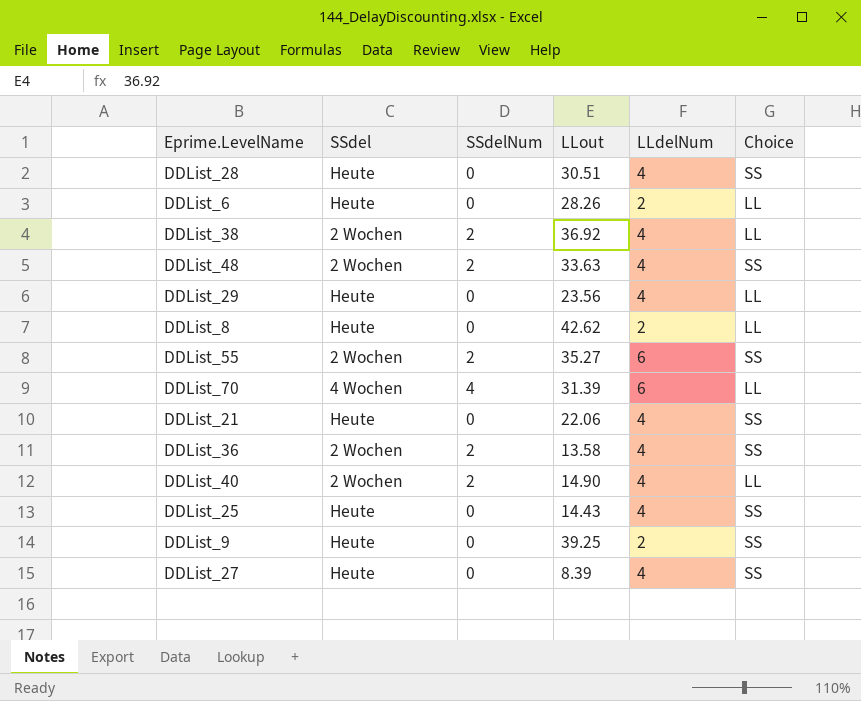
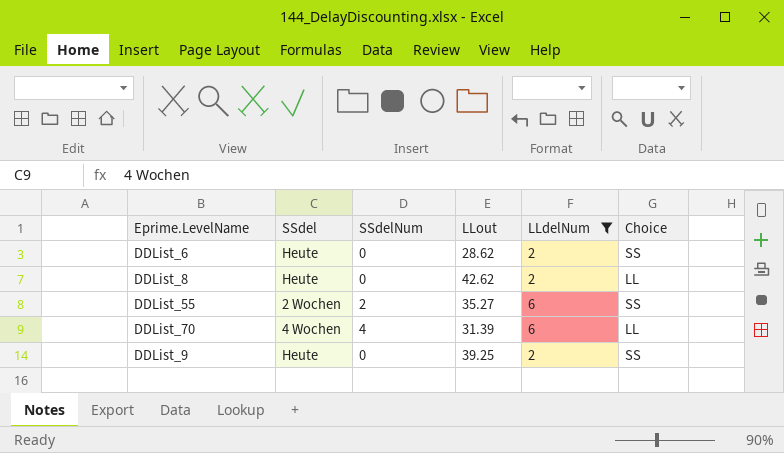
filter: none -> LLdelNum != 4
DDList_6 | LLout: 28.26 -> 28.62
DDList_6 | Choice: LL -> SS

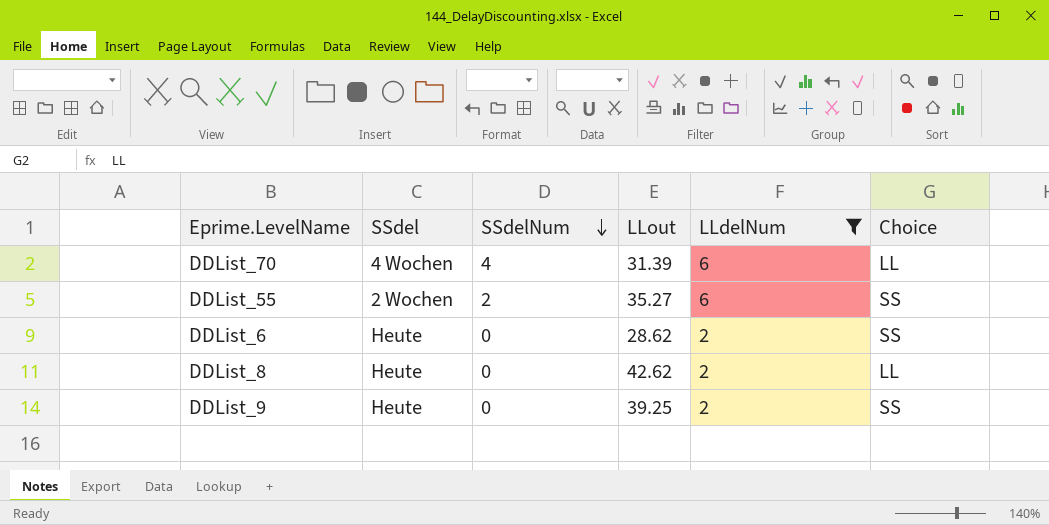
row order: none -> SSdelNum descending

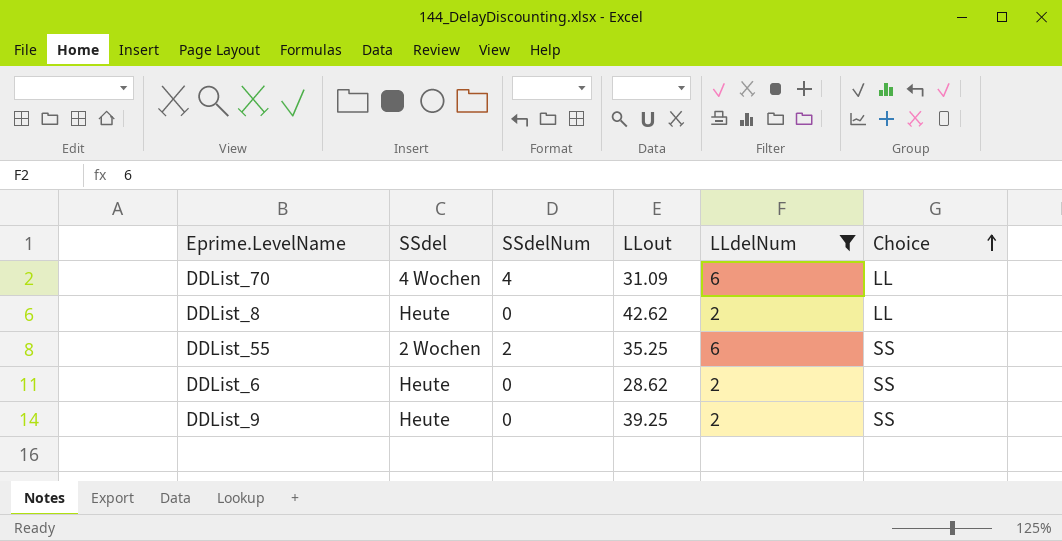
row order: SSdelNum descending -> Choice ascending
DDList_70 | LLout: 31.39 -> 31.09
DDList_55 | LLout: 35.27 -> 35.25

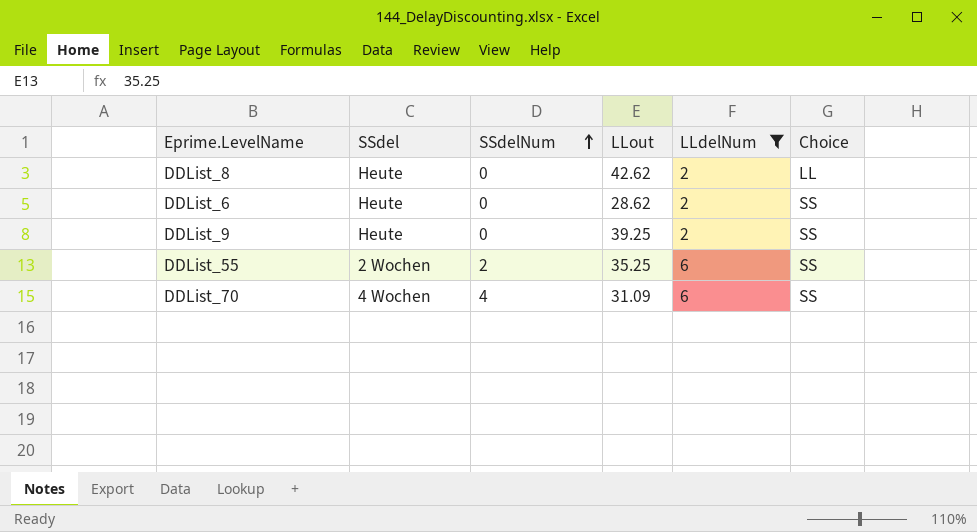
row order: Choice ascending -> SSdelNum ascending
DDList_70 | Choice: LL -> SS

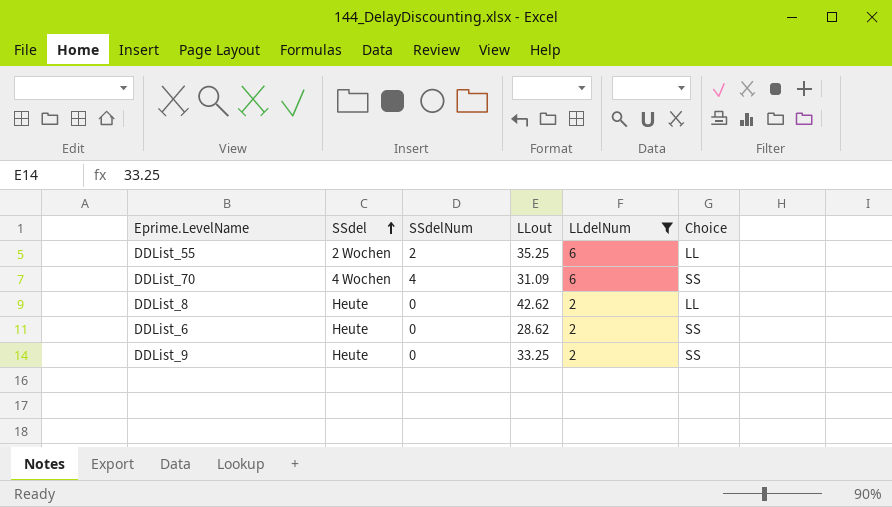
row order: SSdelNum ascending -> SSdel ascending
DDList_55 | Choice: SS -> LL
DDList_9 | LLout: 39.25 -> 33.25

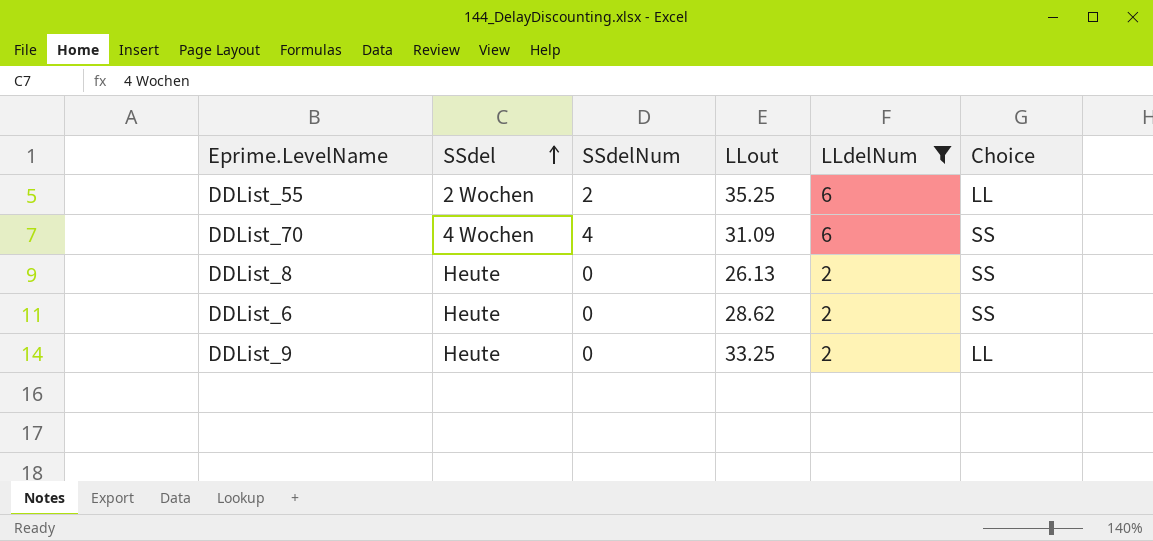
DDList_8 | LLout: 42.62 -> 26.13
DDList_8 | Choice: LL -> SS
DDList_9 | Choice: SS -> LL

